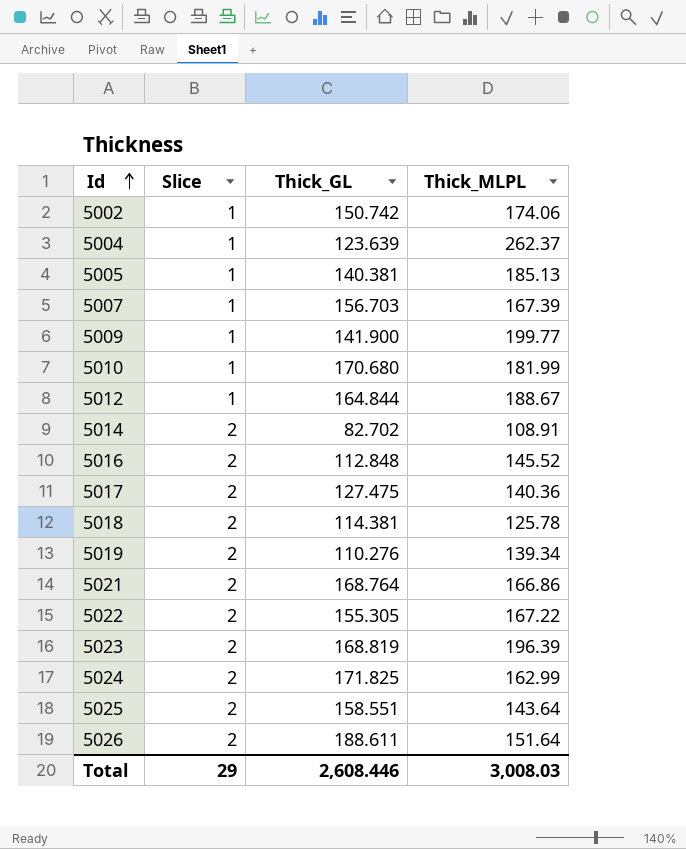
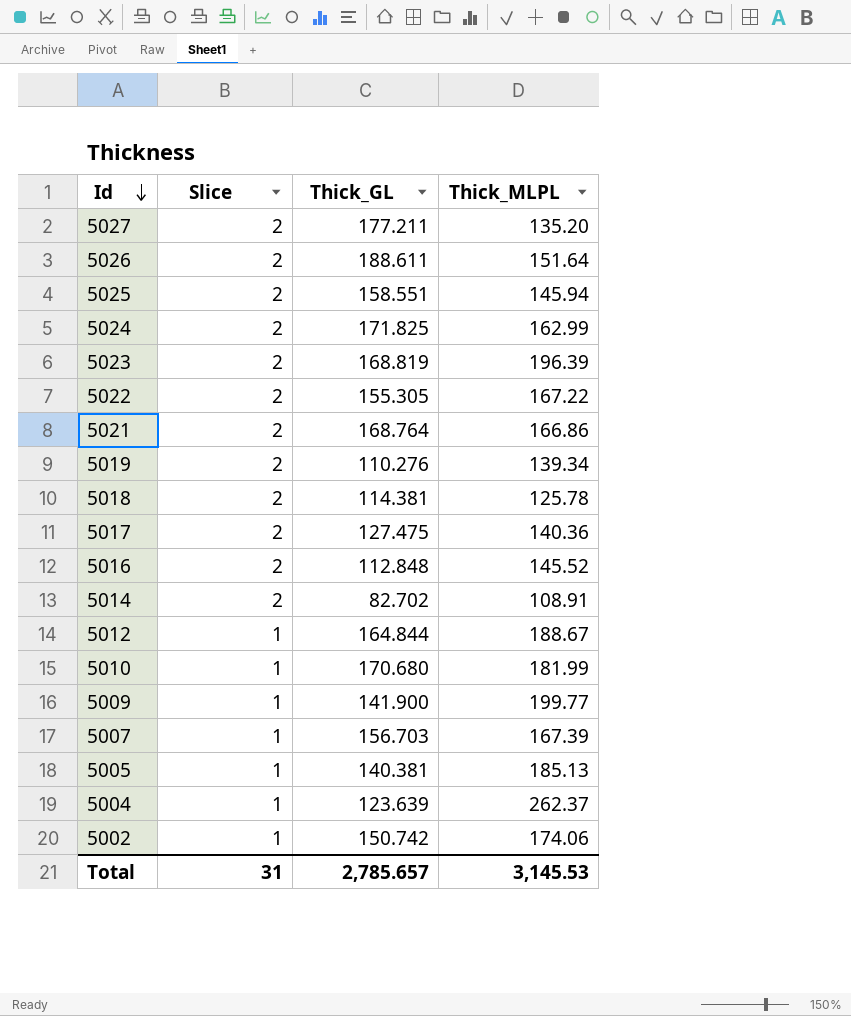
row order: Id ascending -> Id descending
row 5027: none -> 2 | 177.211 | 135.20
5025 | Thick_MLPL: 143.64 -> 145.94
Total | Slice: 29 -> 31
Total | Thick_GL: 2,608.446 -> 2,785.657
Total | Thick_MLPL: 3,008.03 -> 3,145.53

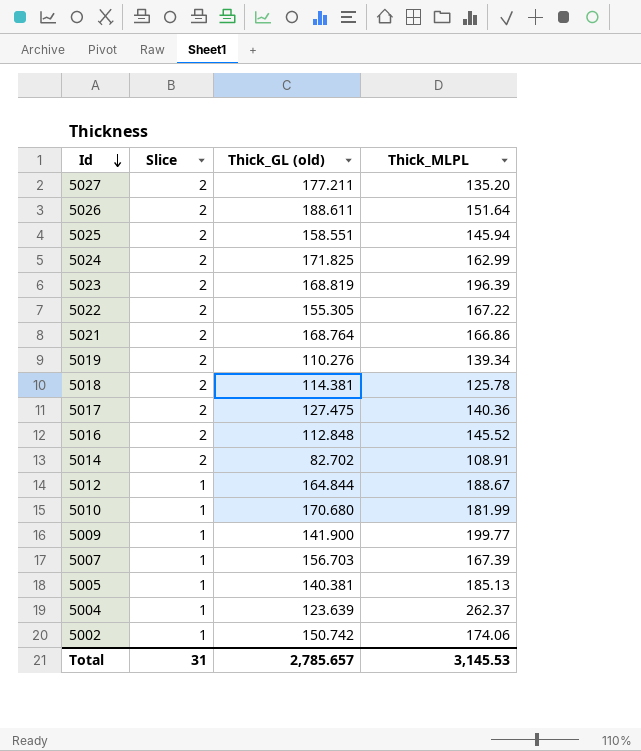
column name: Thick_GL -> Thick_GL (old)

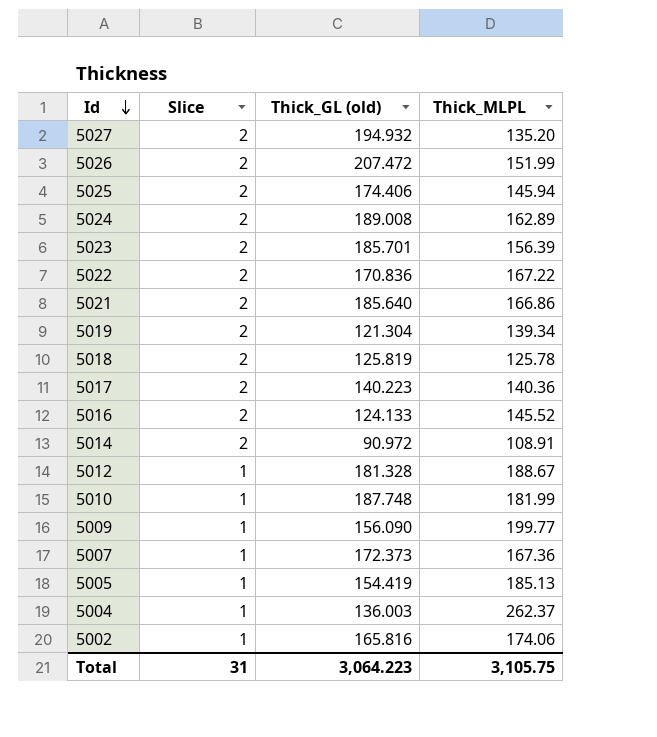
5027 | Thick_GL (old): 177.211 -> 194.932
5026 | Thick_GL (old): 188.611 -> 207.472
5026 | Thick_MLPL: 151.64 -> 151.99
5025 | Thick_GL (old): 158.551 -> 174.406
5024 | Thick_GL (old): 171.825 -> 189.008
5024 | Thick_MLPL: 162.99 -> 162.89
5023 | Thick_GL (old): 168.819 -> 185.701
5023 | Thick_MLPL: 196.39 -> 156.39
5022 | Thick_GL (old): 155.305 -> 170.836
5021 | Thick_GL (old): 168.764 -> 185.640
5019 | Thick_GL (old): 110.276 -> 121.304
5018 | Thick_GL (old): 114.381 -> 125.819
5017 | Thick_GL (old): 127.475 -> 140.223
5016 | Thick_GL (old): 112.848 -> 124.133
5014 | Thick_GL (old): 82.702 -> 90.972
5012 | Thick_GL (old): 164.844 -> 181.328
5010 | Thick_GL (old): 170.680 -> 187.748
5009 | Thick_GL (old): 141.900 -> 156.090
5007 | Thick_GL (old): 156.703 -> 172.373
5007 | Thick_MLPL: 167.39 -> 167.36
5005 | Thick_GL (old): 140.381 -> 154.419
5004 | Thick_GL (old): 123.639 -> 136.003
5002 | Thick_GL (old): 150.742 -> 165.816
Total | Thick_GL (old): 2,785.657 -> 3,064.223
Total | Thick_MLPL: 3,145.53 -> 3,105.75

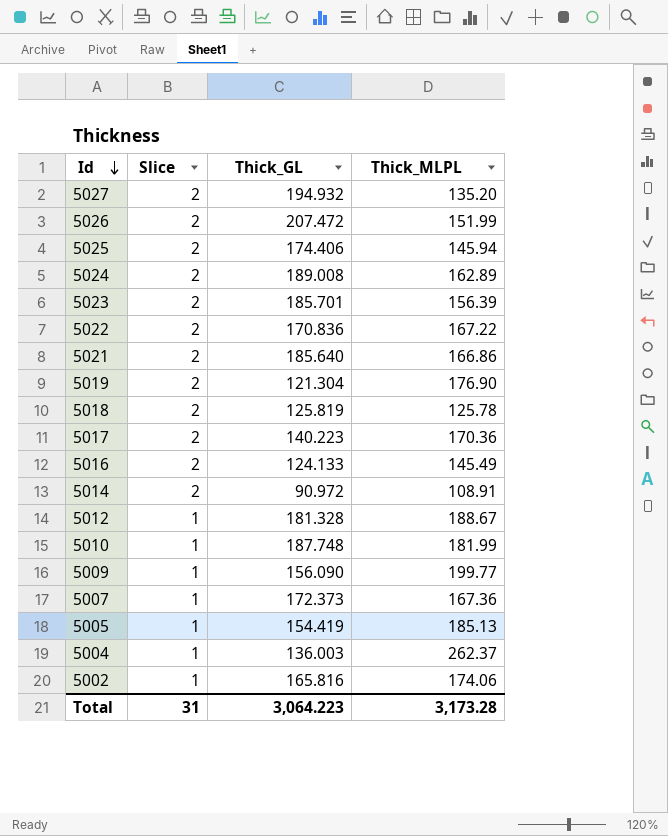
column name: Thick_GL (old) -> Thick_GL
5019 | Thick_MLPL: 139.34 -> 176.90
5017 | Thick_MLPL: 140.36 -> 170.36
5016 | Thick_MLPL: 145.52 -> 145.49
Total | Thick_MLPL: 3,105.75 -> 3,173.28

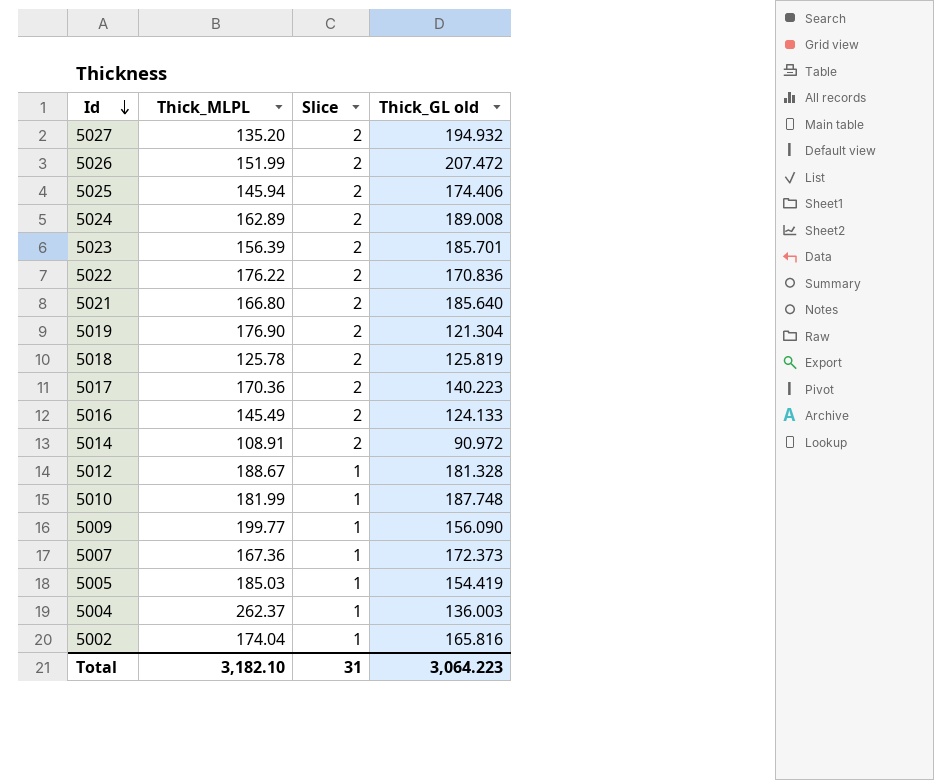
column Thick_MLPL | position: 4 -> 2
column name: Thick_GL -> Thick_GL old
5022 | Thick_MLPL: 167.22 -> 176.22
5021 | Thick_MLPL: 166.86 -> 166.80
5005 | Thick_MLPL: 185.13 -> 185.03
5002 | Thick_MLPL: 174.06 -> 174.04
Total | Thick_MLPL: 3,173.28 -> 3,182.10

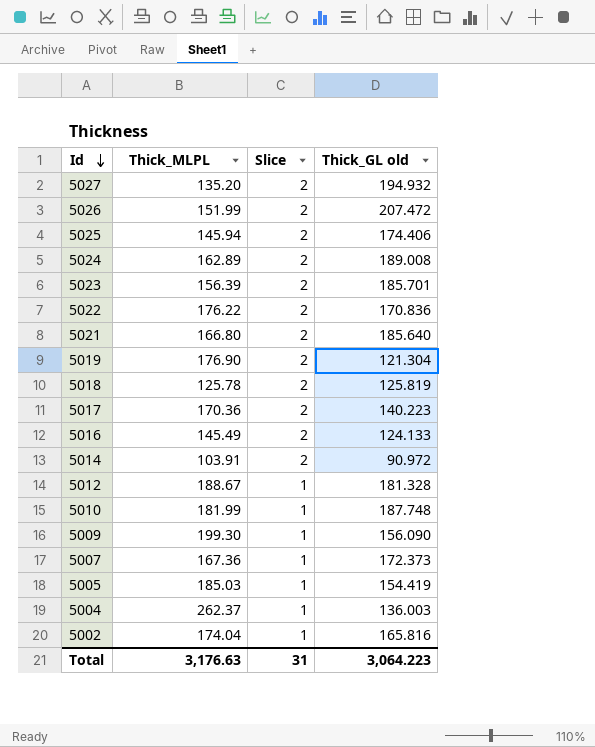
5014 | Thick_MLPL: 108.91 -> 103.91
5009 | Thick_MLPL: 199.77 -> 199.30
Total | Thick_MLPL: 3,182.10 -> 3,176.63

